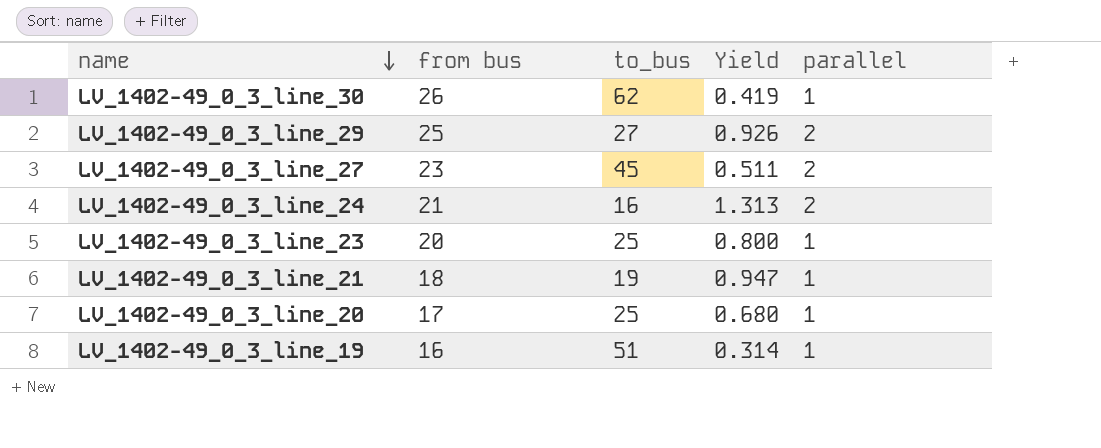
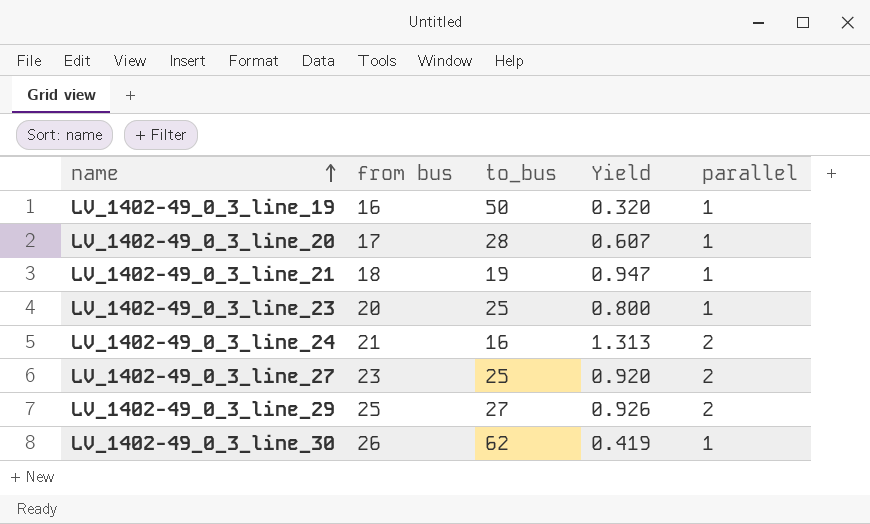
row order: name descending -> name ascending
LV_1402-49_0_3_line_19 | to_bus: 51 -> 50
LV_1402-49_0_3_line_19 | Yield: 0.314 -> 0.320
LV_1402-49_0_3_line_20 | to_bus: 25 -> 28
LV_1402-49_0_3_line_20 | Yield: 0.680 -> 0.607
LV_1402-49_0_3_line_27 | to_bus: 45 -> 25
LV_1402-49_0_3_line_27 | Yield: 0.511 -> 0.920

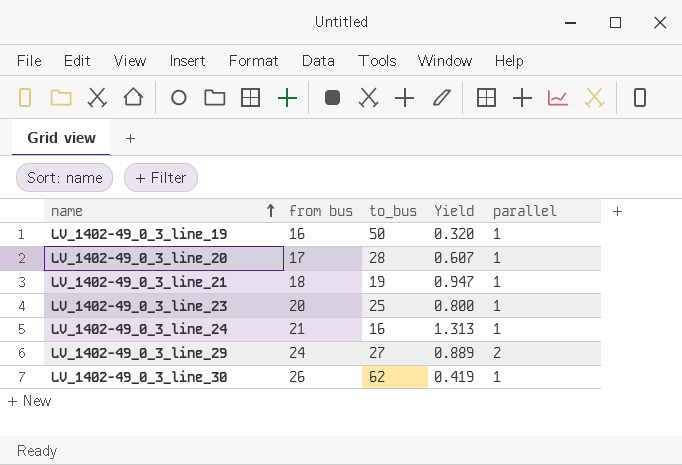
row LV_1402-49_0_3_line_27: 23 | 25 | 0.920 | 2 -> none
LV_1402-49_0_3_line_24 | parallel: 2 -> 1
LV_1402-49_0_3_line_29 | from bus: 25 -> 24
LV_1402-49_0_3_line_29 | Yield: 0.926 -> 0.889

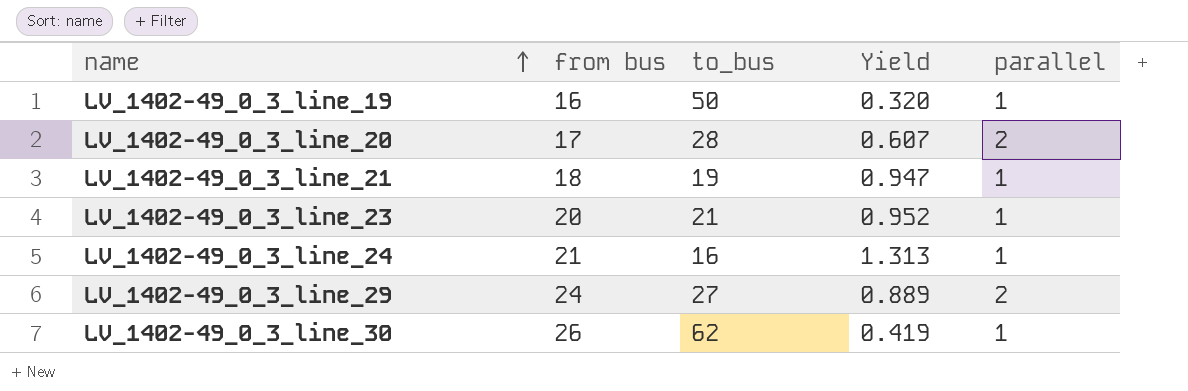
LV_1402-49_0_3_line_20 | parallel: 1 -> 2
LV_1402-49_0_3_line_23 | to_bus: 25 -> 21
LV_1402-49_0_3_line_23 | Yield: 0.800 -> 0.952

